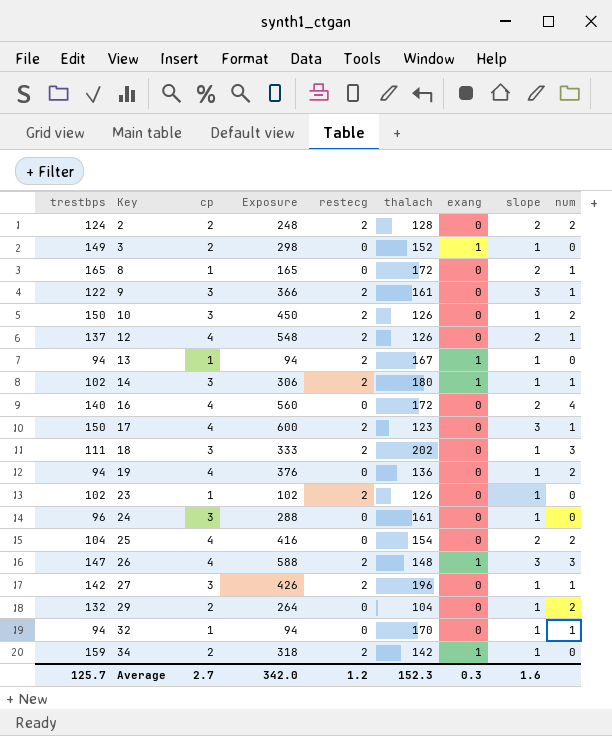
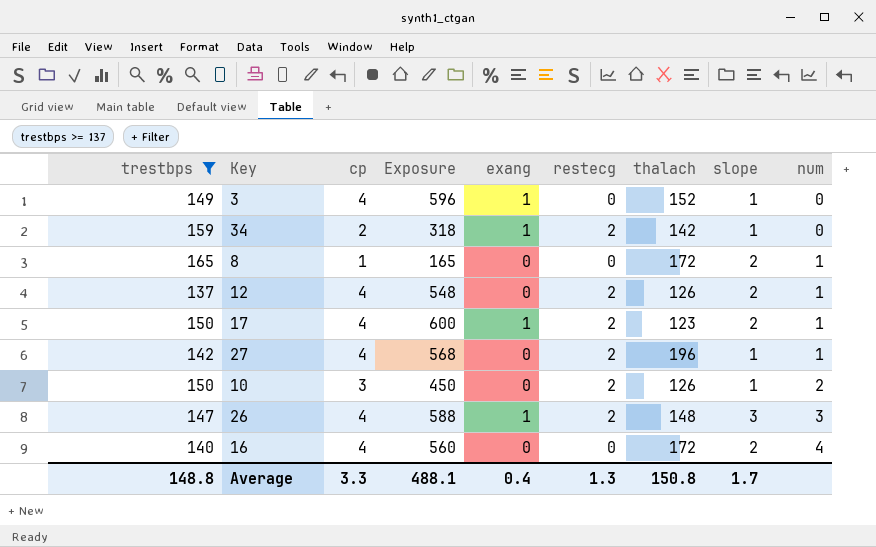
filter: none -> trestbps >= 137
row order: Key ascending -> num ascending
column exang | position: 7 -> 5
3 | cp: 2 -> 4
3 | Exposure: 298 -> 596
17 | exang: 0 -> 1
17 | slope: 3 -> 2
27 | cp: 3 -> 4
27 | Exposure: 426 -> 568
Average | trestbps: 125.7 -> 148.8
Average | cp: 2.7 -> 3.3
Average | Exposure: 342.0 -> 488.1
Average | exang: 0.3 -> 0.4
Average | restecg: 1.2 -> 1.3
Average | thalach: 152.3 -> 150.8
Average | slope: 1.6 -> 1.7

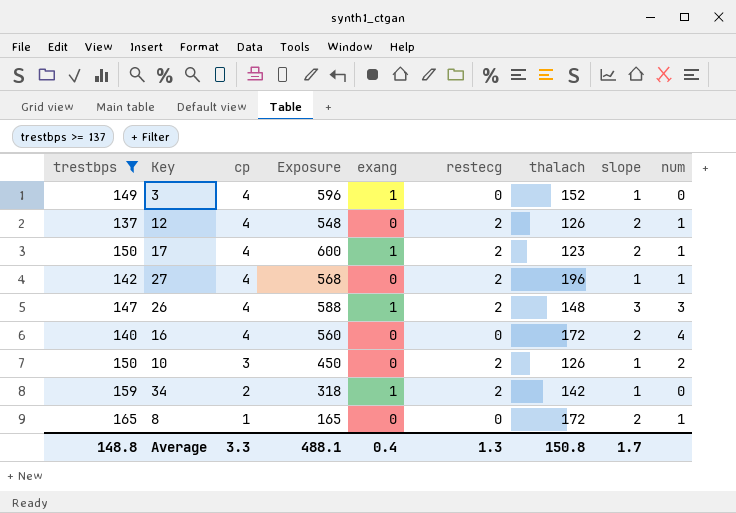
row order: num ascending -> cp descending

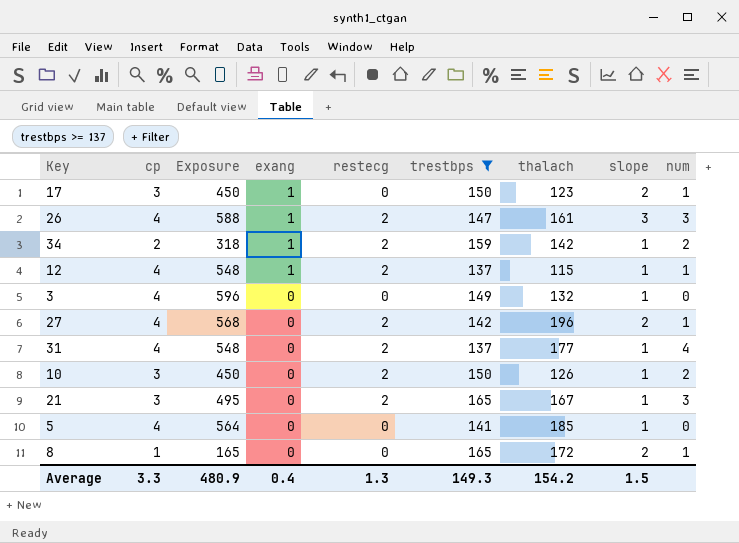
row order: cp descending -> exang descending
column trestbps | position: 1 -> 6
row 16: 140 | 4 | 560 | 0 | 0 | 172 | 2 | 4 -> none
17 | cp: 4 -> 3
17 | Exposure: 600 -> 450
17 | restecg: 2 -> 0
26 | thalach: 148 -> 161
34 | num: 0 -> 2
12 | exang: 0 -> 1
12 | thalach: 126 -> 115
12 | slope: 2 -> 1
3 | exang: 1 -> 0
3 | thalach: 152 -> 132
27 | slope: 1 -> 2
row 31: none -> 4 | 548 | 0 | 2 | 137 | 177 | 1 | 4
row 21: none -> 3 | 495 | 0 | 2 | 165 | 167 | 1 | 3
row 5: none -> 4 | 564 | 0 | 0 | 141 | 185 | 1 | 0
Average | Exposure: 488.1 -> 480.9
Average | trestbps: 148.8 -> 149.3
Average | thalach: 150.8 -> 154.2
Average | slope: 1.7 -> 1.5

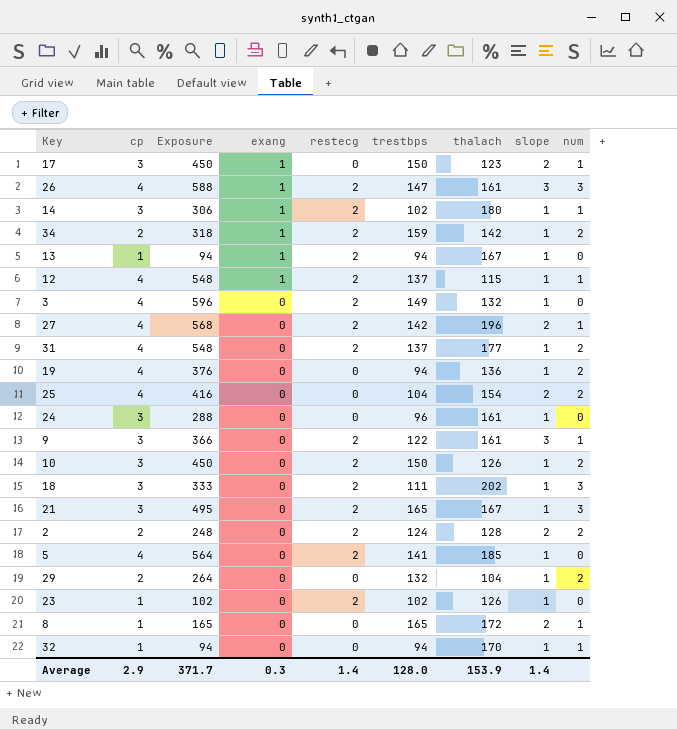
filter: trestbps >= 137 -> none
3 | restecg: 0 -> 2
31 | num: 4 -> 2
5 | restecg: 0 -> 2
Average | cp: 3.3 -> 2.9
Average | Exposure: 480.9 -> 371.7
Average | exang: 0.4 -> 0.3
Average | restecg: 1.3 -> 1.4
Average | trestbps: 149.3 -> 128.0
Average | thalach: 154.2 -> 153.9
Average | slope: 1.5 -> 1.4

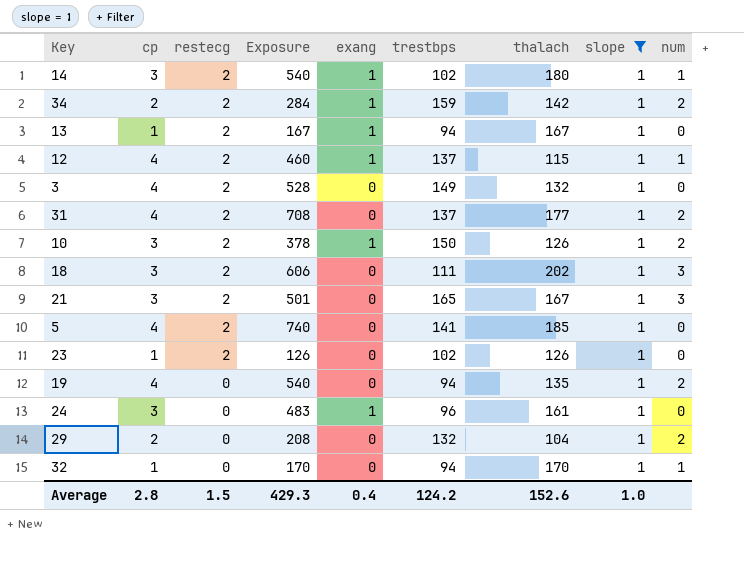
filter: none -> slope = 1
row order: exang descending -> restecg descending
column restecg | position: 5 -> 3
column Exposure | formula: [cp] * [trestbps] -> [cp] * [thalach]
10 | exang: 0 -> 1
19 | thalach: 136 -> 135
24 | exang: 0 -> 1
Average | cp: 2.9 -> 2.8
Average | restecg: 1.4 -> 1.5
Average | Exposure: 371.7 -> 429.3
Average | exang: 0.3 -> 0.4
Average | trestbps: 128.0 -> 124.2
Average | thalach: 153.9 -> 152.6
Average | slope: 1.4 -> 1.0

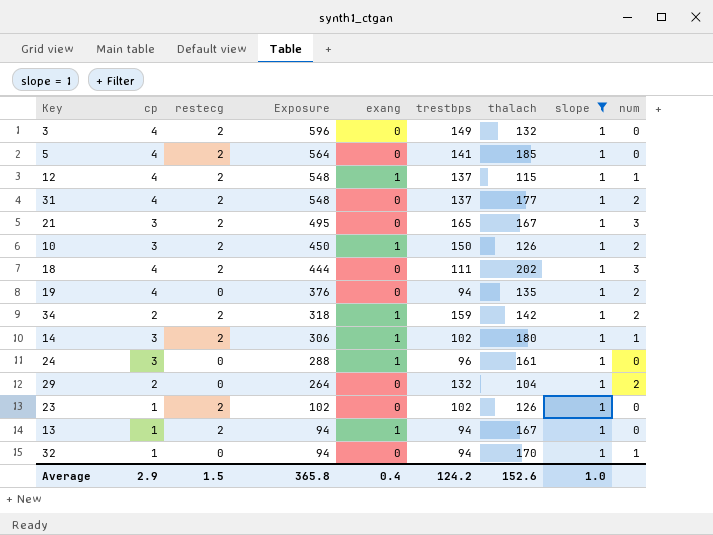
row order: restecg descending -> Exposure descending
column Exposure | formula: [cp] * [thalach] -> [cp] * [trestbps]
18 | cp: 3 -> 4
Average | cp: 2.8 -> 2.9
Average | Exposure: 429.3 -> 365.8

